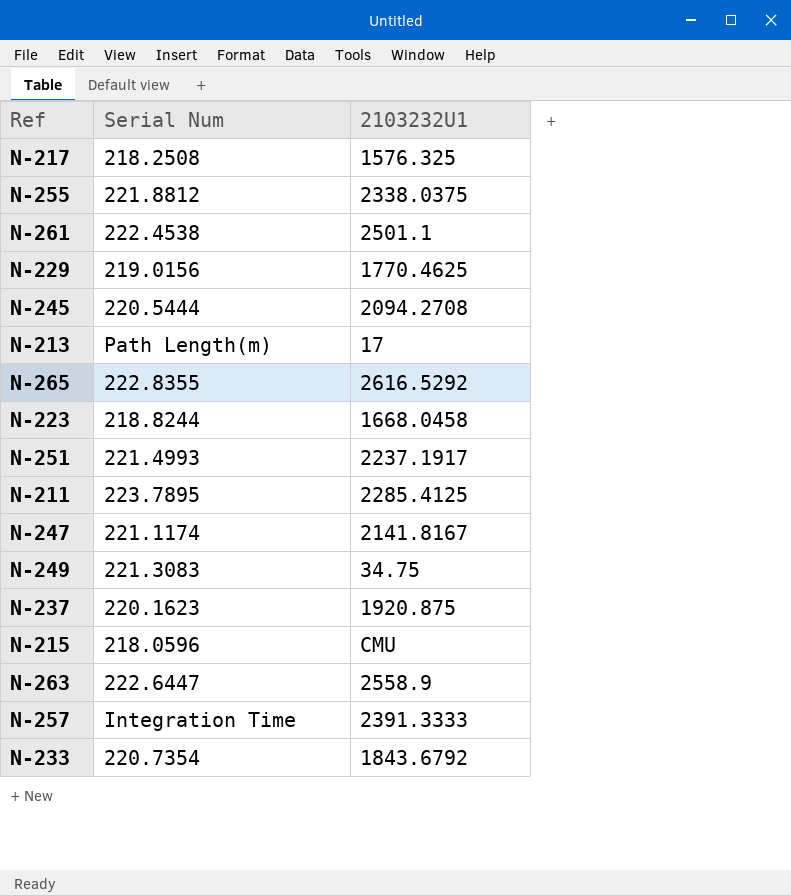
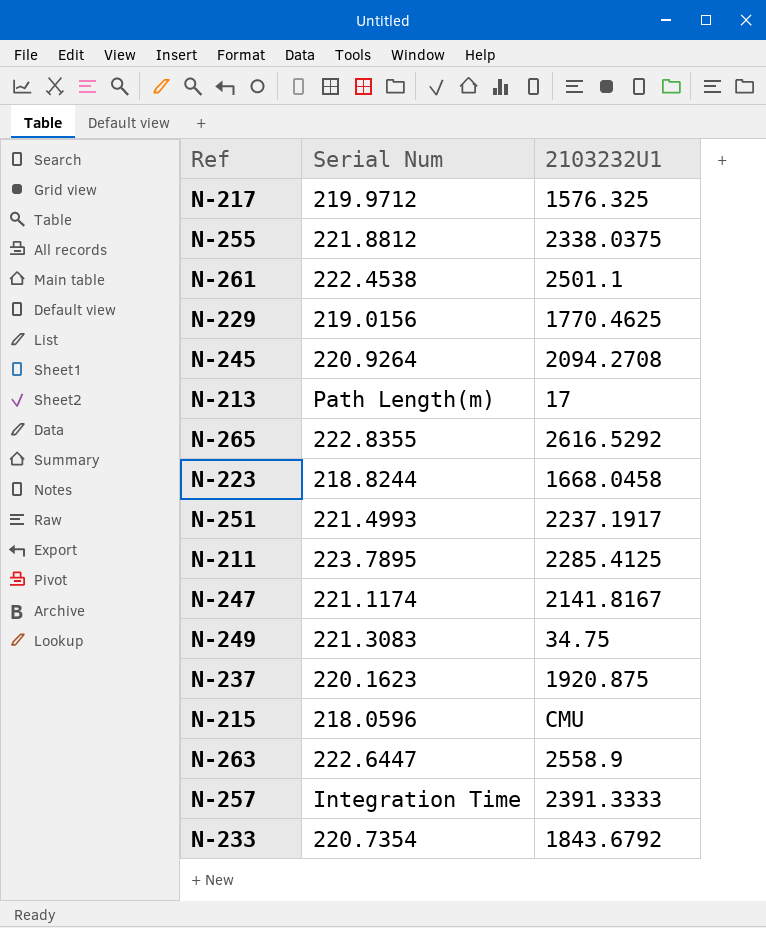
N-217 | Serial Num: 218.2508 -> 219.9712
N-245 | Serial Num: 220.5444 -> 220.9264

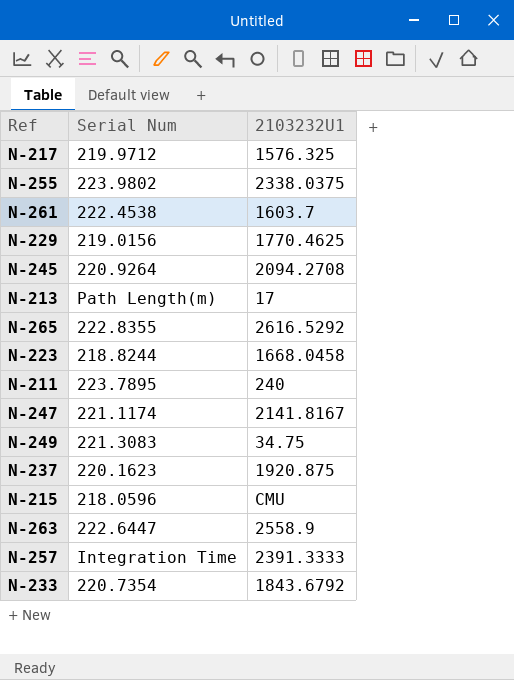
row N-251: 221.4993 | 2237.1917 -> none
N-255 | Serial Num: 221.8812 -> 223.9802
N-261 | 2103232U1: 2501.1 -> 1603.7
N-211 | 2103232U1: 2285.4125 -> 240

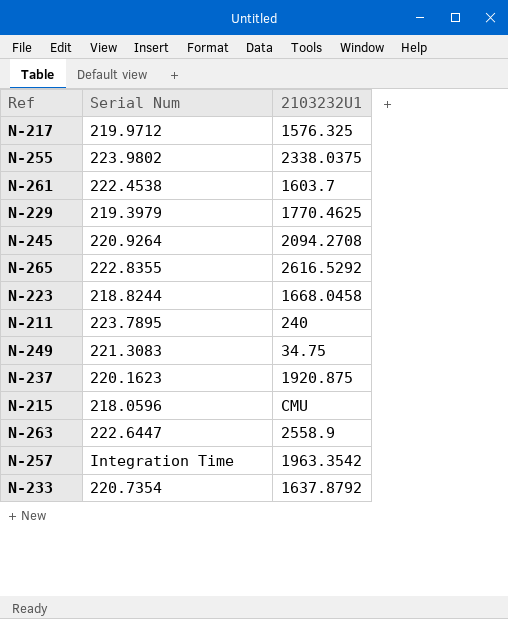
row N-213: Path Length(m) | 17 -> none
row N-247: 221.1174 | 2141.8167 -> none
N-229 | Serial Num: 219.0156 -> 219.3979
N-257 | 2103232U1: 2391.3333 -> 1963.3542
N-233 | 2103232U1: 1843.6792 -> 1637.8792

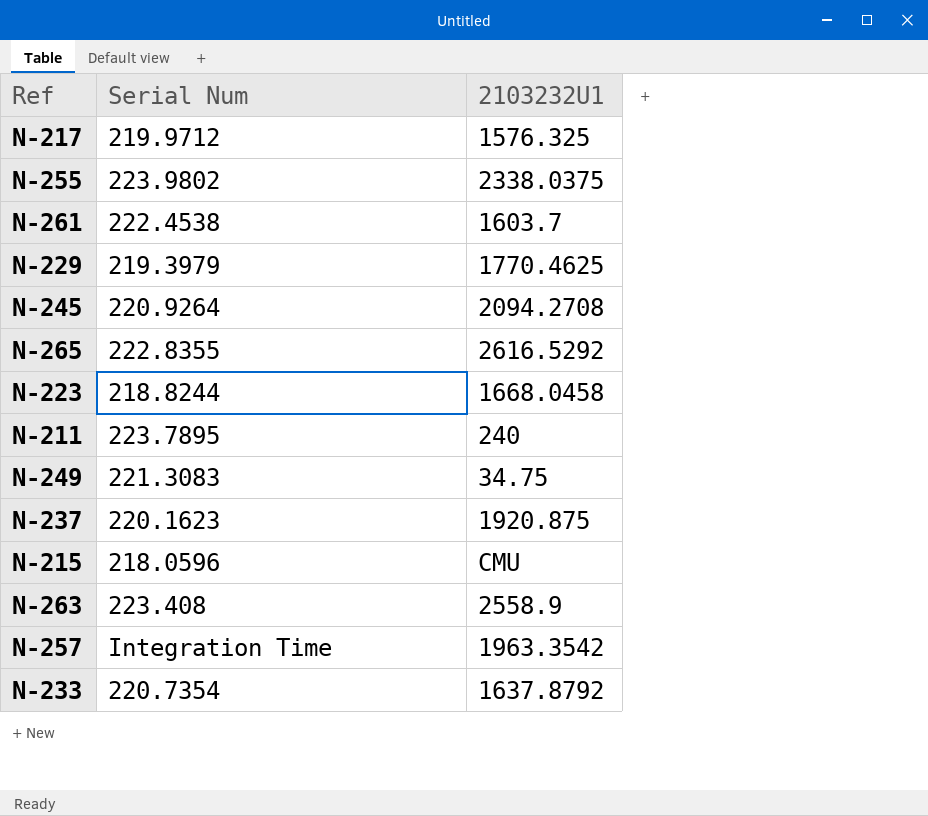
N-263 | Serial Num: 222.6447 -> 223.408

